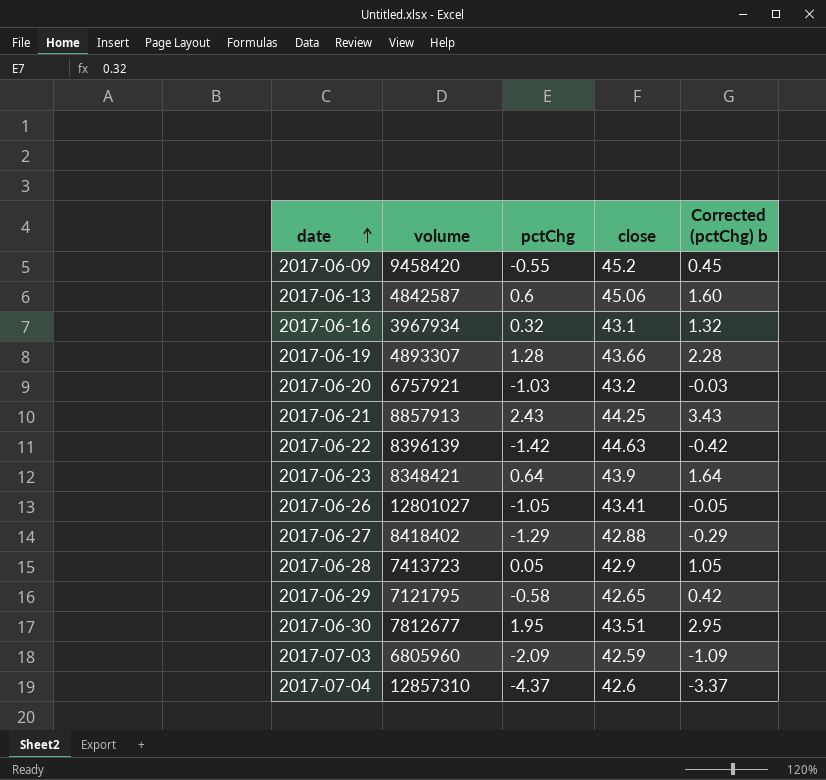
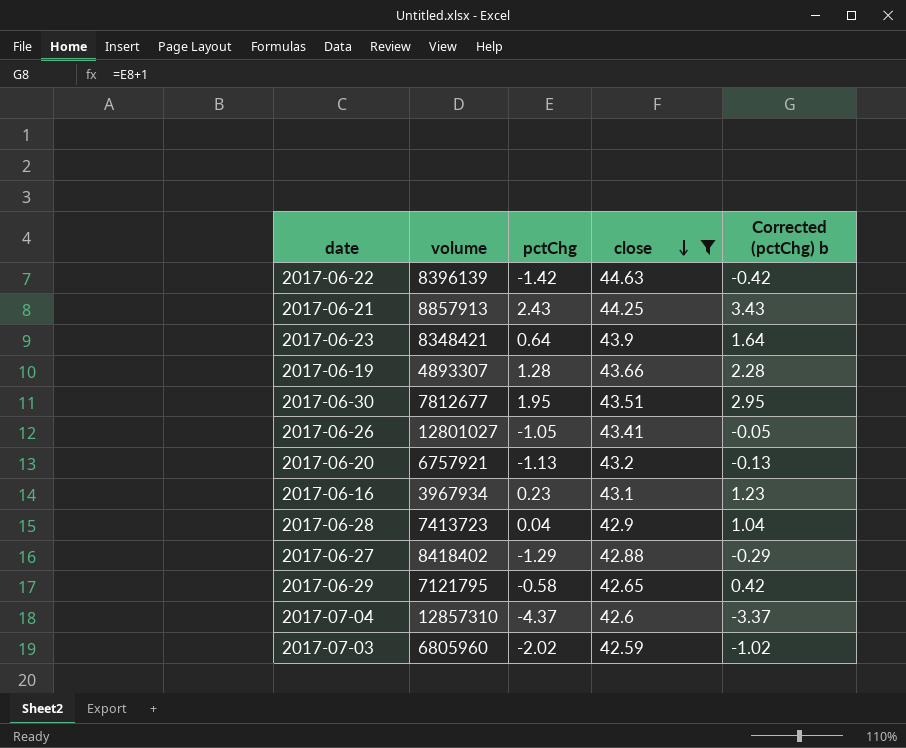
filter: none -> close <= 44.63
row order: date ascending -> close descending
2017-06-20 | pctChg: -1.03 -> -1.13
2017-06-20 | Corrected (pctChg) b: -0.03 -> -0.13
2017-06-16 | pctChg: 0.32 -> 0.23
2017-06-16 | Corrected (pctChg) b: 1.32 -> 1.23
2017-06-28 | pctChg: 0.05 -> 0.04
2017-06-28 | Corrected (pctChg) b: 1.05 -> 1.04
2017-07-03 | pctChg: -2.09 -> -2.02
2017-07-03 | Corrected (pctChg) b: -1.09 -> -1.02

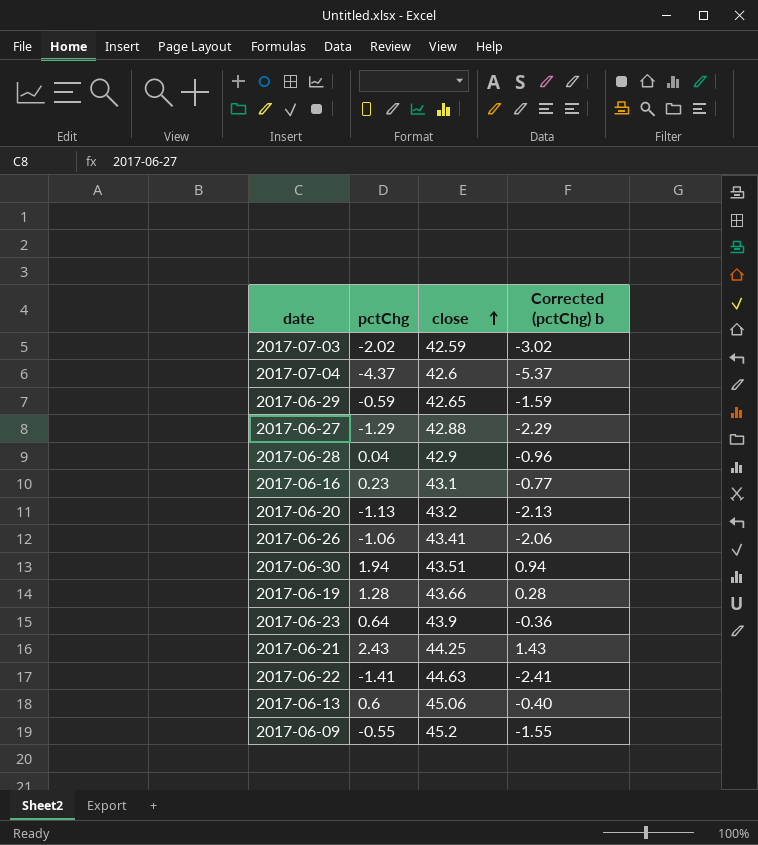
filter: close <= 44.63 -> none
row order: close descending -> close ascending
column volume | position: 2 -> none
column Corrected (pctChg) b | formula: [pctChg] + 1 -> [pctChg] - 1
2017-06-29 | pctChg: -0.58 -> -0.59
2017-06-26 | pctChg: -1.05 -> -1.06
2017-06-30 | pctChg: 1.95 -> 1.94
2017-06-22 | pctChg: -1.42 -> -1.41

